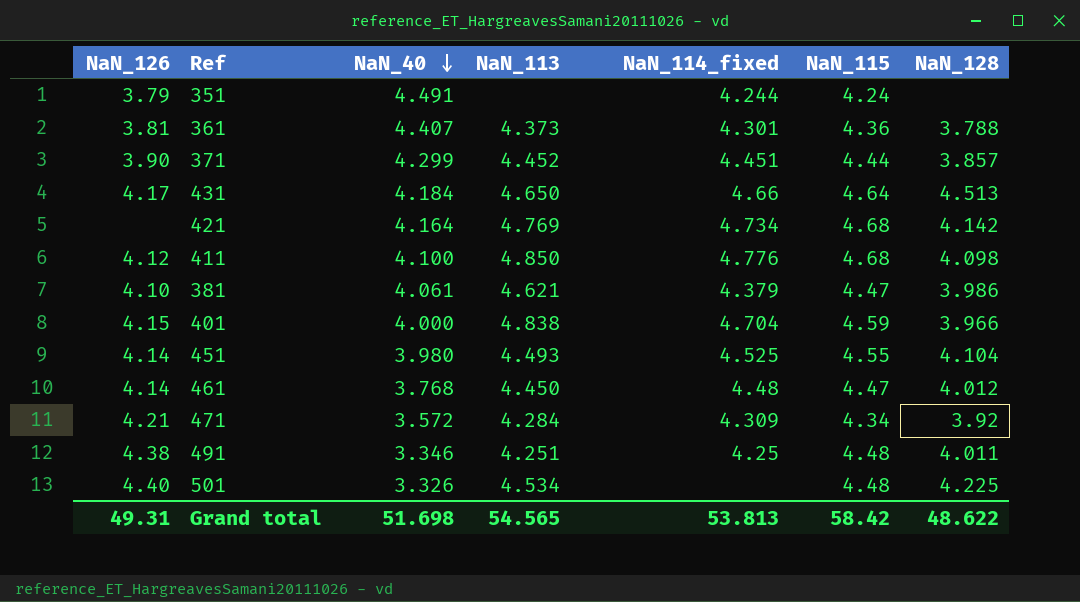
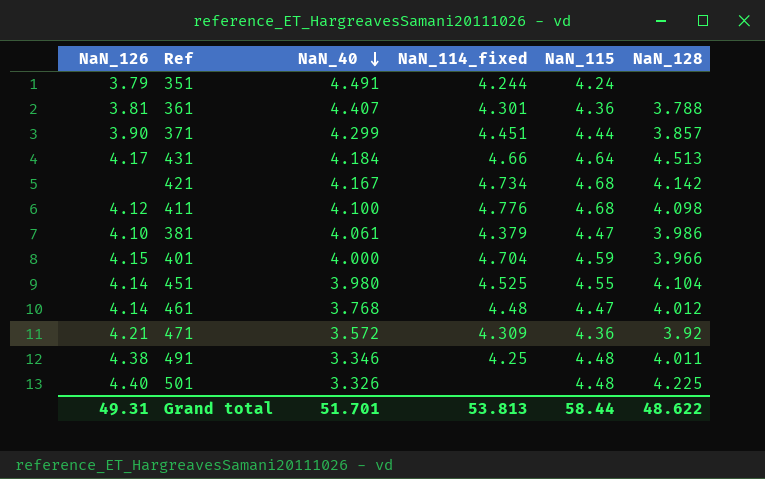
column NaN_113 | position: 4 -> none
421 | NaN_40: 4.164 -> 4.167
471 | NaN_115: 4.34 -> 4.36
Grand total | NaN_40: 51.698 -> 51.701
Grand total | NaN_115: 58.42 -> 58.44

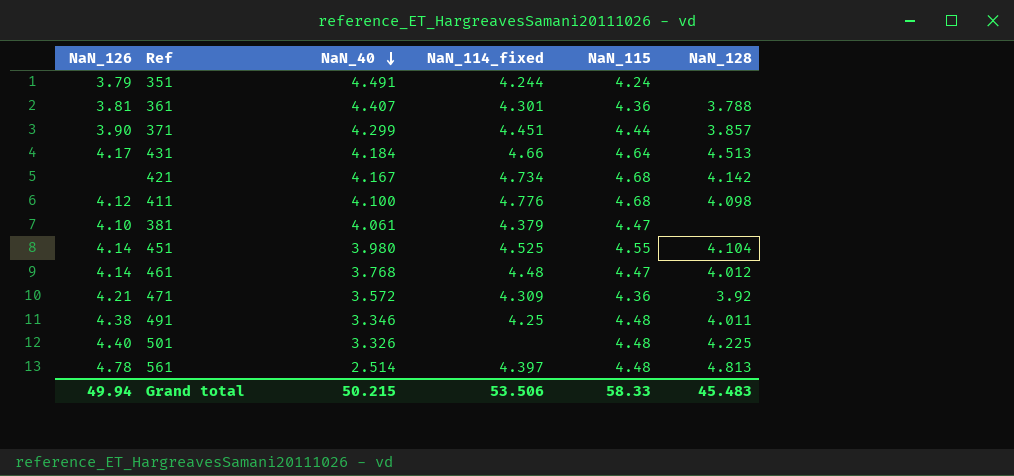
row 401: 4.15 | 4.000 | 4.704 | 4.59 | 3.966 -> none
381 | NaN_128: 3.986 -> none
row 561: none -> 4.78 | 2.514 | 4.397 | 4.48 | 4.813
Grand total | NaN_126: 49.31 -> 49.94
Grand total | NaN_40: 51.701 -> 50.215
Grand total | NaN_114_fixed: 53.813 -> 53.506
Grand total | NaN_115: 58.44 -> 58.33
Grand total | NaN_128: 48.622 -> 45.483

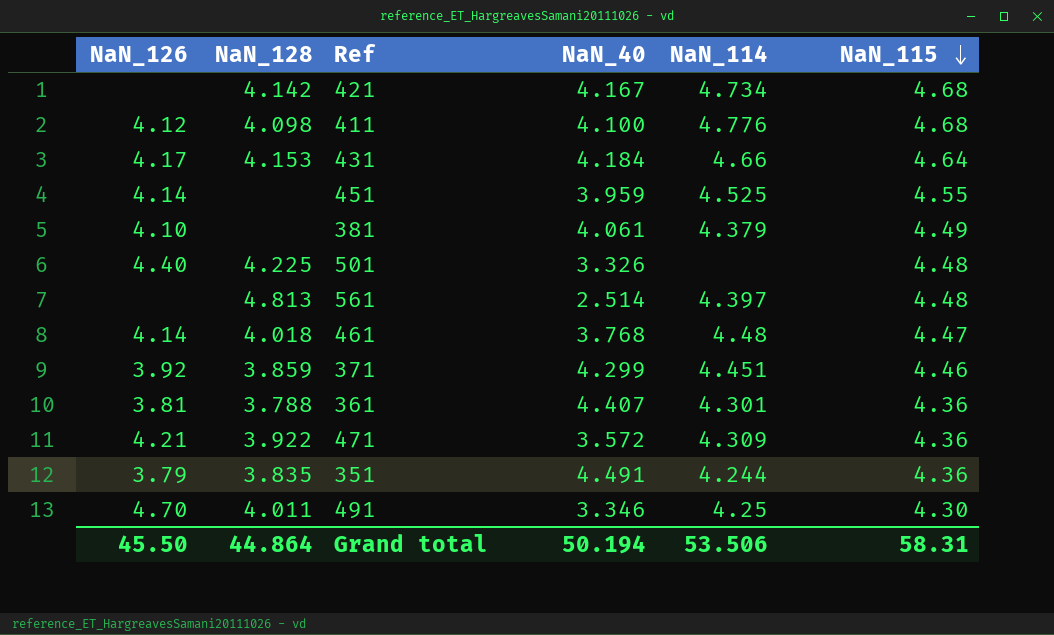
row order: NaN_40 descending -> NaN_115 descending
column NaN_128 | position: 6 -> 2
column name: NaN_114_fixed -> NaN_114
431 | NaN_128: 4.513 -> 4.153
451 | NaN_128: 4.104 -> none
451 | NaN_40: 3.980 -> 3.959
381 | NaN_115: 4.47 -> 4.49
561 | NaN_126: 4.78 -> none
461 | NaN_128: 4.012 -> 4.018
371 | NaN_126: 3.90 -> 3.92
371 | NaN_128: 3.857 -> 3.859
371 | NaN_115: 4.44 -> 4.46
471 | NaN_128: 3.92 -> 3.922
351 | NaN_128: none -> 3.835
351 | NaN_115: 4.24 -> 4.36
491 | NaN_126: 4.38 -> 4.70
491 | NaN_115: 4.48 -> 4.30
Grand total | NaN_126: 49.94 -> 45.50
Grand total | NaN_128: 45.483 -> 44.864
Grand total | NaN_40: 50.215 -> 50.194
Grand total | NaN_115: 58.33 -> 58.31

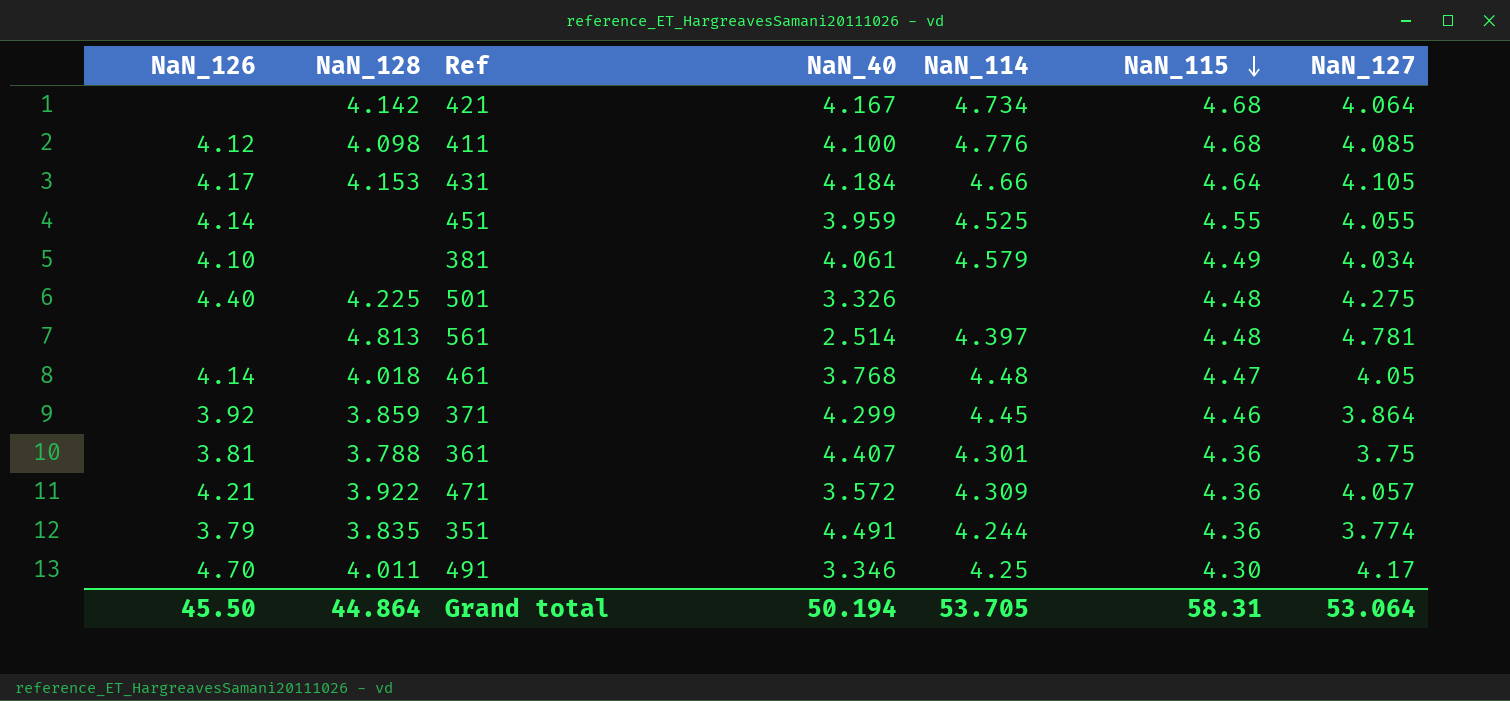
column NaN_127 | position: none -> 7
381 | NaN_114: 4.379 -> 4.579
371 | NaN_114: 4.451 -> 4.45
Grand total | NaN_114: 53.506 -> 53.705

